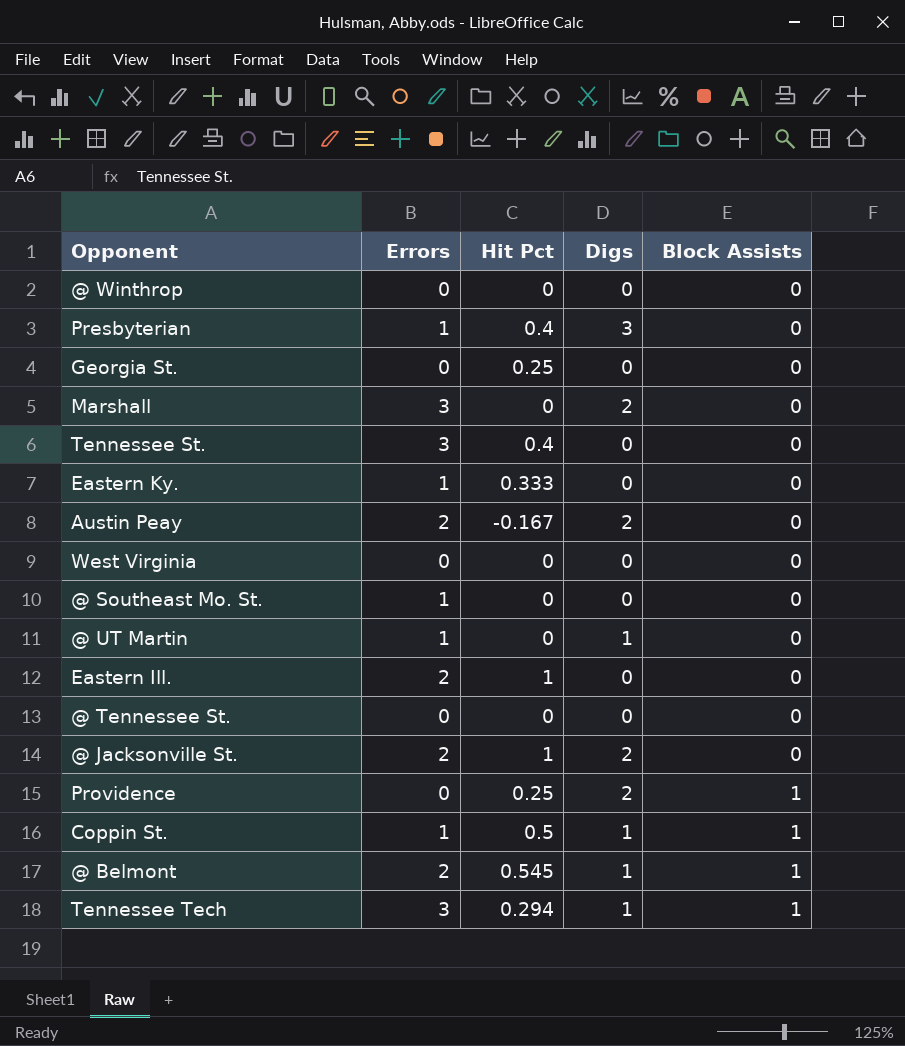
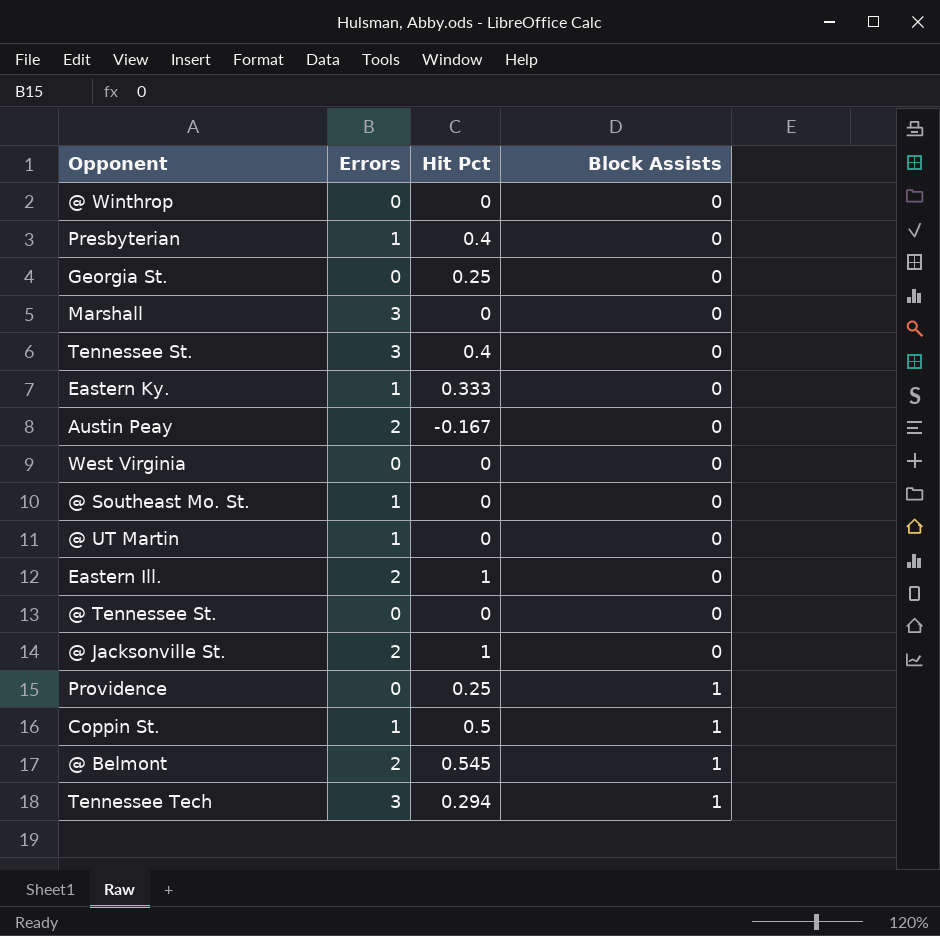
column Digs | position: 4 -> none

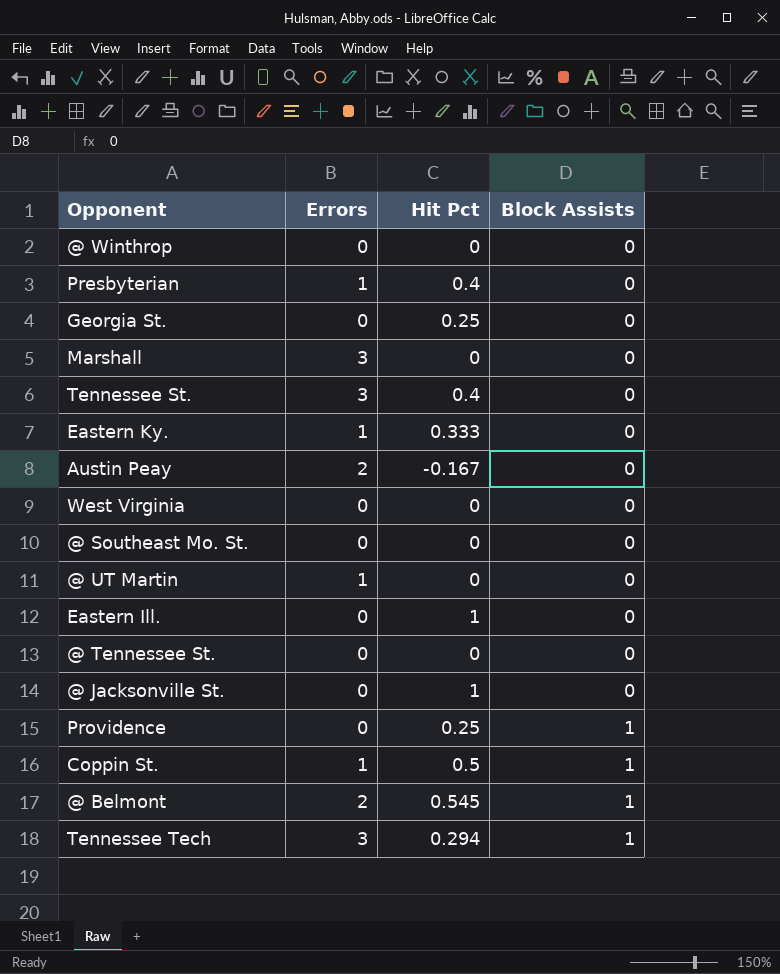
@ Southeast Mo. St. | Errors: 1 -> 0
Eastern Ill. | Errors: 2 -> 0
@ Jacksonville St. | Errors: 2 -> 0

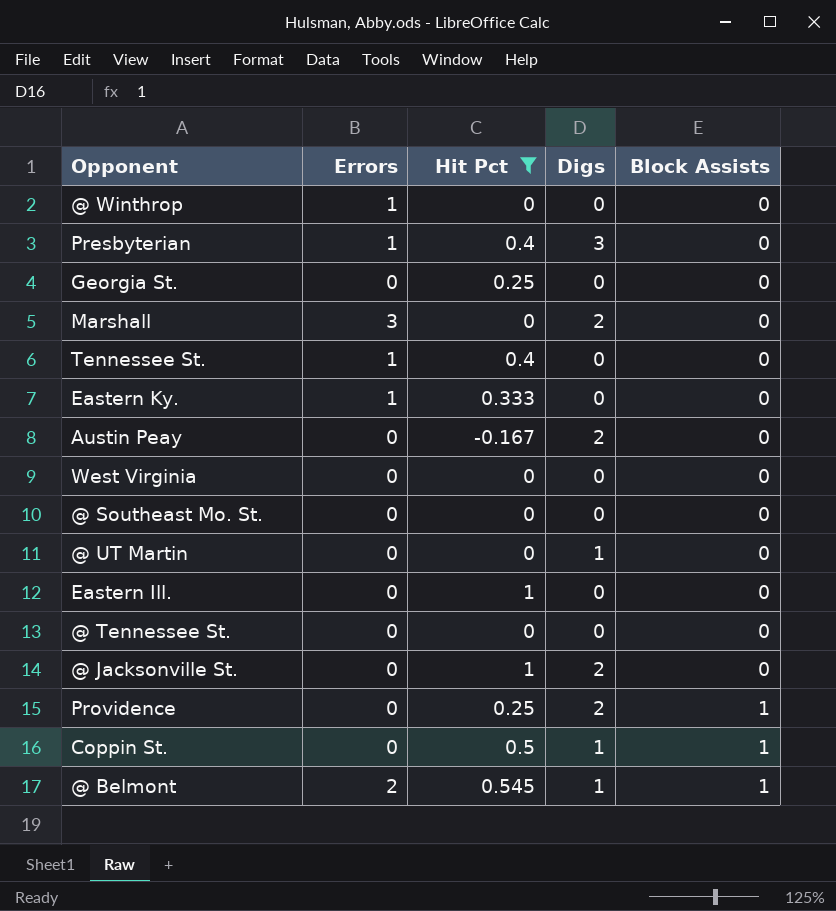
filter: none -> Hit Pct != 0.294
column Digs | position: none -> 4
@ Winthrop | Errors: 0 -> 1
Tennessee St. | Errors: 3 -> 1
Austin Peay | Errors: 2 -> 0
@ UT Martin | Errors: 1 -> 0
Coppin St. | Errors: 1 -> 0

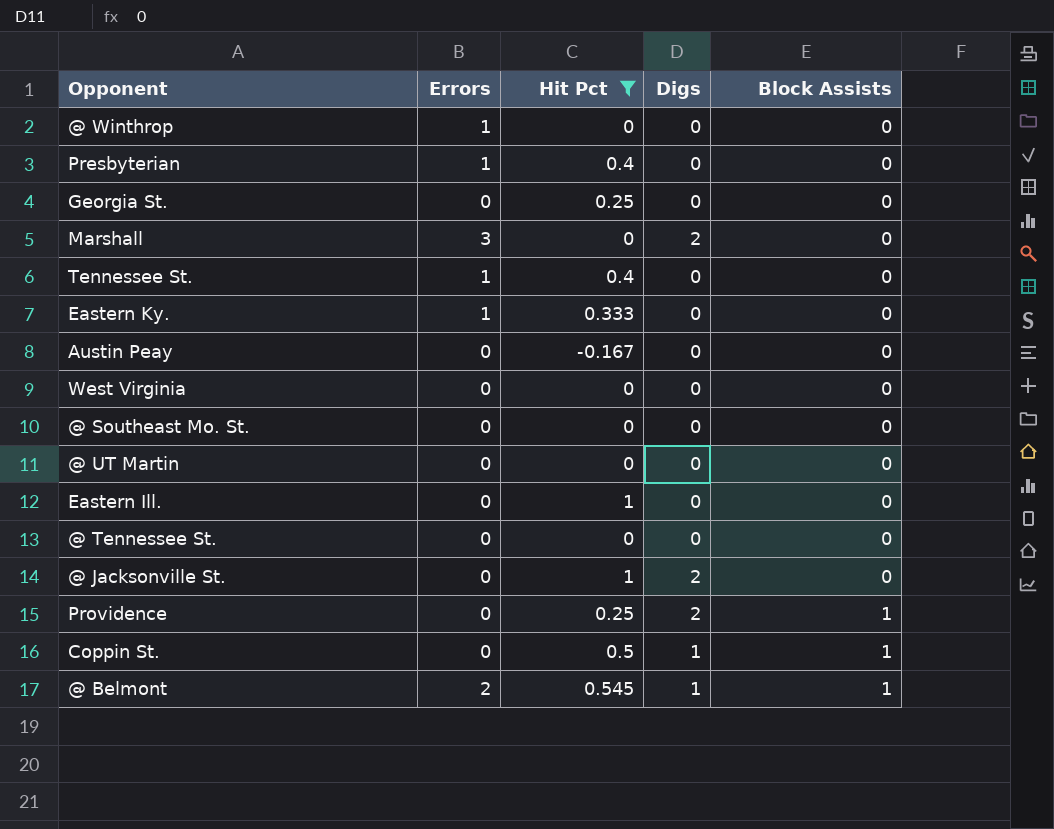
Presbyterian | Digs: 3 -> 0
Austin Peay | Digs: 2 -> 0
@ UT Martin | Digs: 1 -> 0

